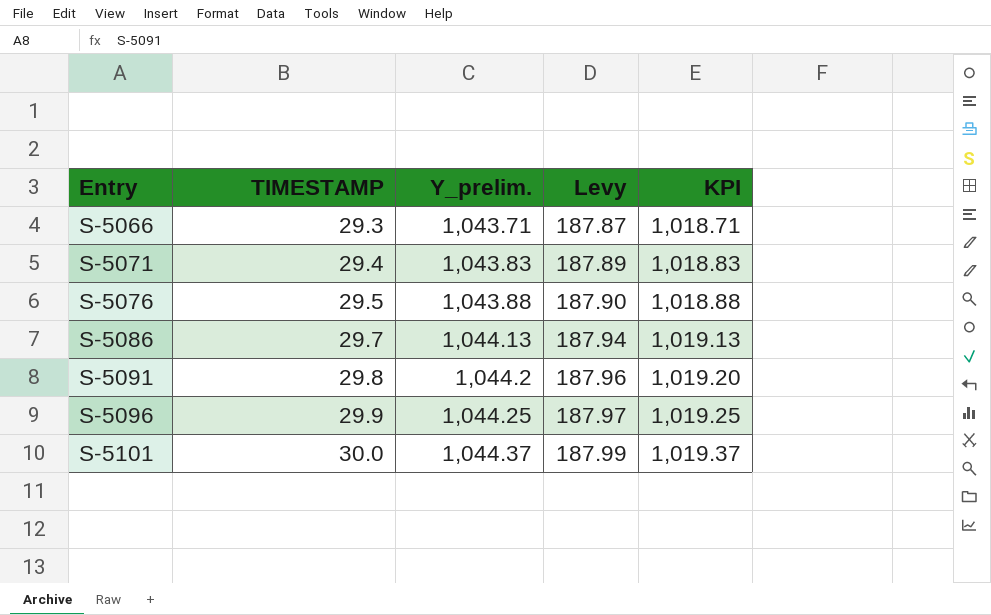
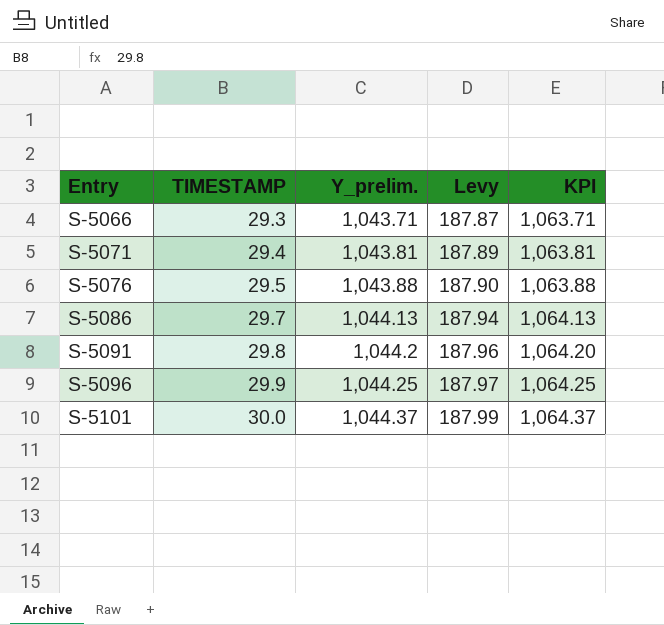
column KPI | formula: [Y_prelim.] - 25 -> [Y_prelim.] + 20
S-5071 | Y_prelim.: 1,043.83 -> 1,043.81

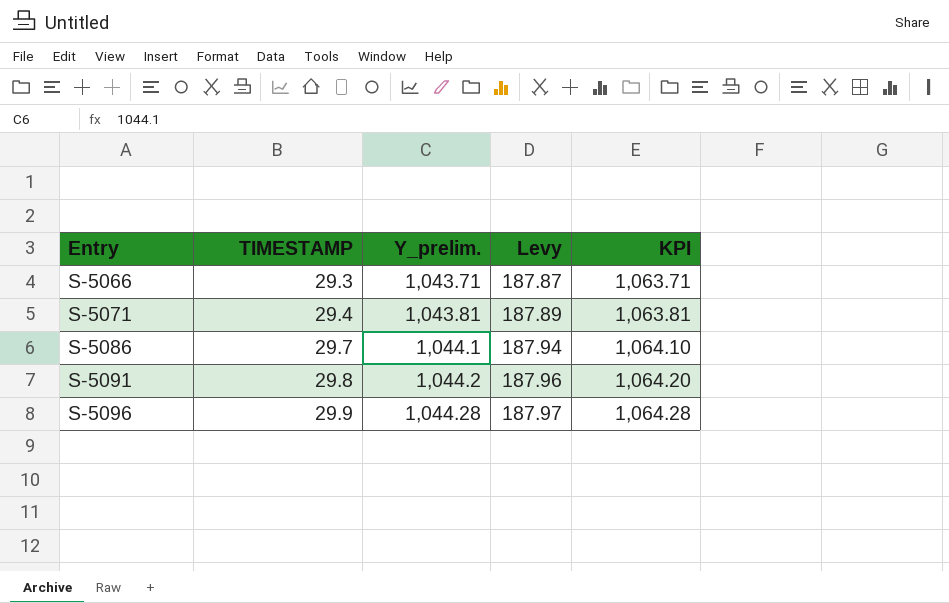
row S-5076: 29.5 | 1,043.88 | 187.90 | 1,063.88 -> none
row S-5101: 30.0 | 1,044.37 | 187.99 | 1,064.37 -> none
S-5086 | Y_prelim.: 1,044.13 -> 1,044.1
S-5086 | KPI: 1,064.13 -> 1,064.10
S-5096 | Y_prelim.: 1,044.25 -> 1,044.28
S-5096 | KPI: 1,064.25 -> 1,064.28

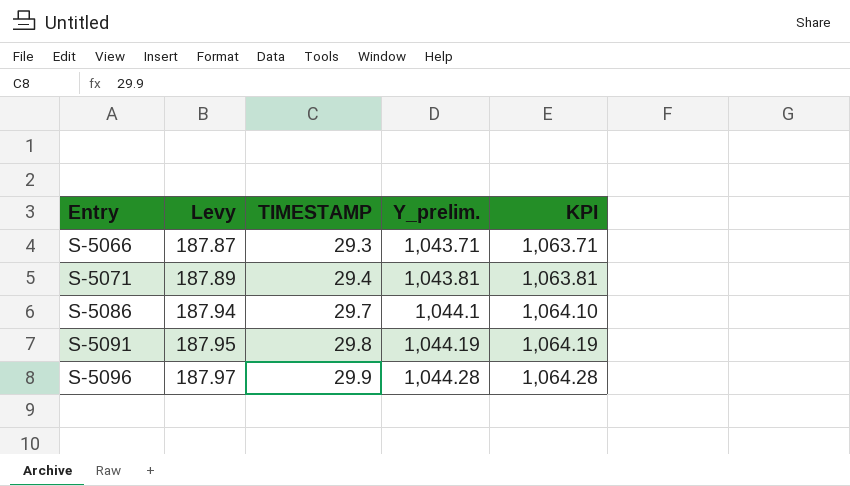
column Levy | position: 4 -> 2
S-5091 | Levy: 187.96 -> 187.95
S-5091 | Y_prelim.: 1,044.2 -> 1,044.19
S-5091 | KPI: 1,064.20 -> 1,064.19

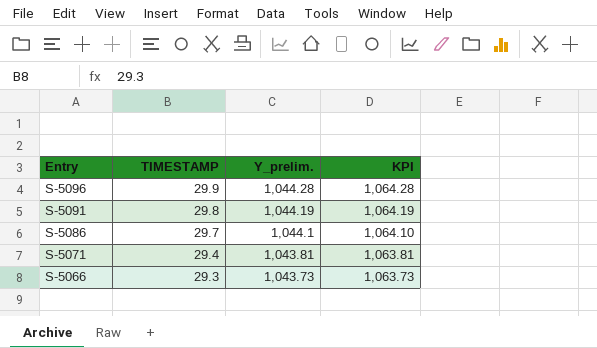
row order: Entry ascending -> Entry descending
column Levy | formula: [Y_prelim.] * 0.18 -> none
S-5066 | Y_prelim.: 1,043.71 -> 1,043.73
S-5066 | KPI: 1,063.71 -> 1,063.73

